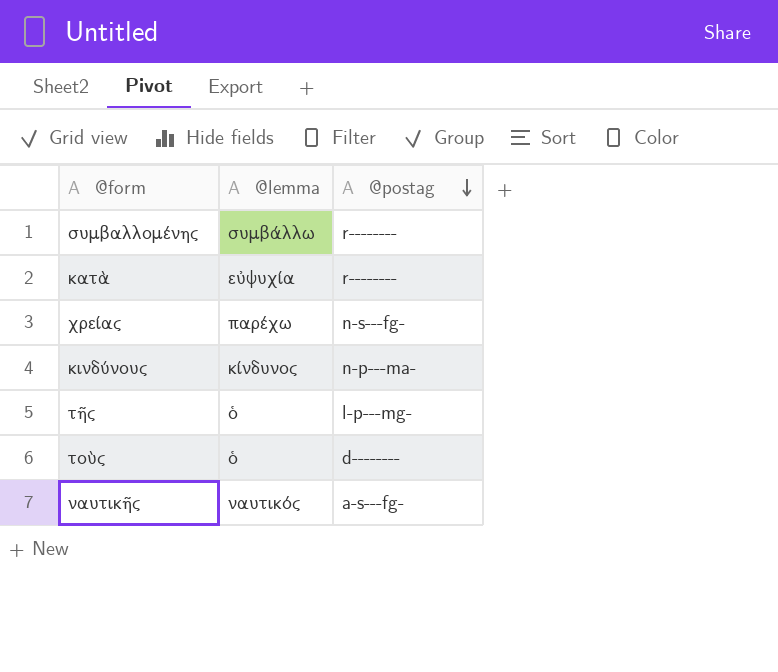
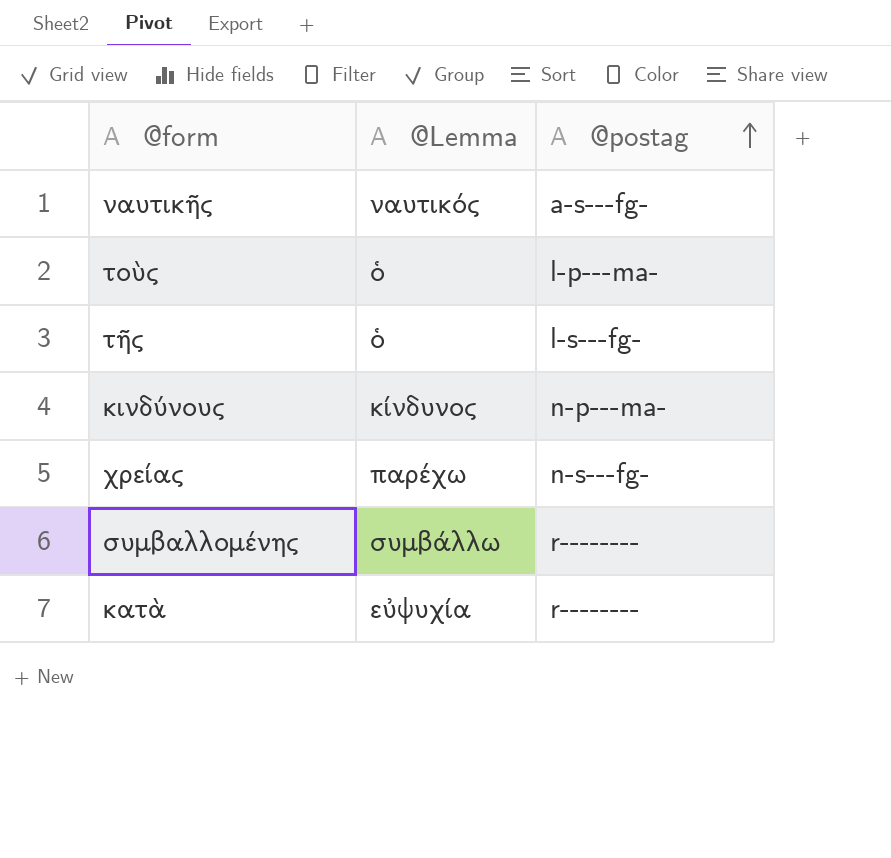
row order: @postag descending -> @postag ascending
column name: @lemma -> @Lemma
τοὺς | @postag: d-------- -> l-p---ma-
τῆς | @postag: l-p---mg- -> l-s---fg-

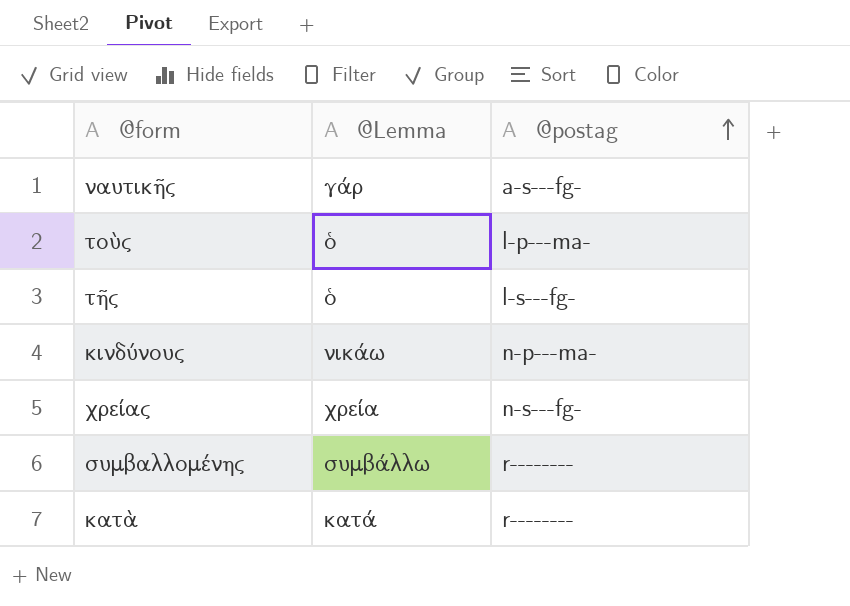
ναυτικῆς | @Lemma: ναυτικός -> γάρ
κινδύνους | @Lemma: κίνδυνος -> νικάω
χρείας | @Lemma: παρέχω -> χρεία
κατὰ | @Lemma: εὐψυχία -> κατά

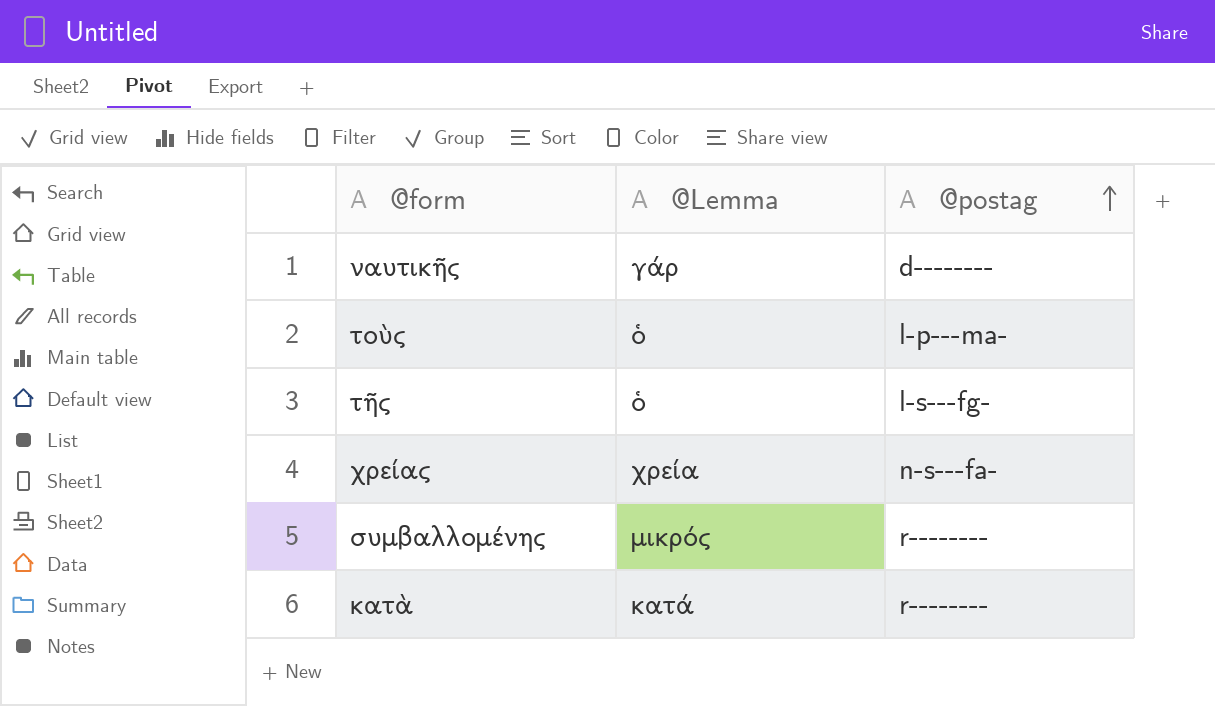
row κινδύνους: νικάω | n-p---ma- -> none
ναυτικῆς | @postag: a-s---fg- -> d--------
χρείας | @postag: n-s---fg- -> n-s---fa-
συμβαλλομένης | @Lemma: συμβάλλω -> μικρός

